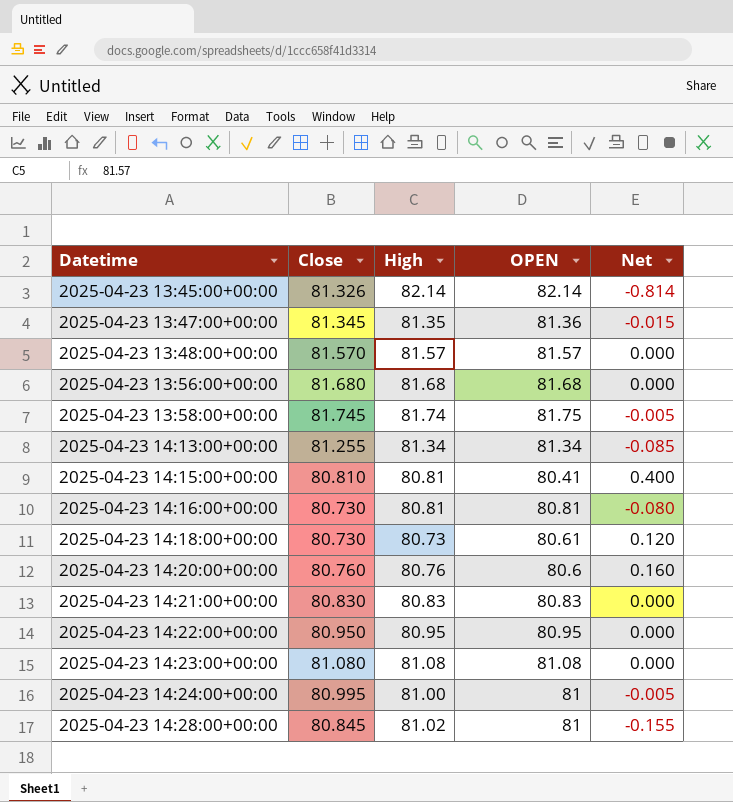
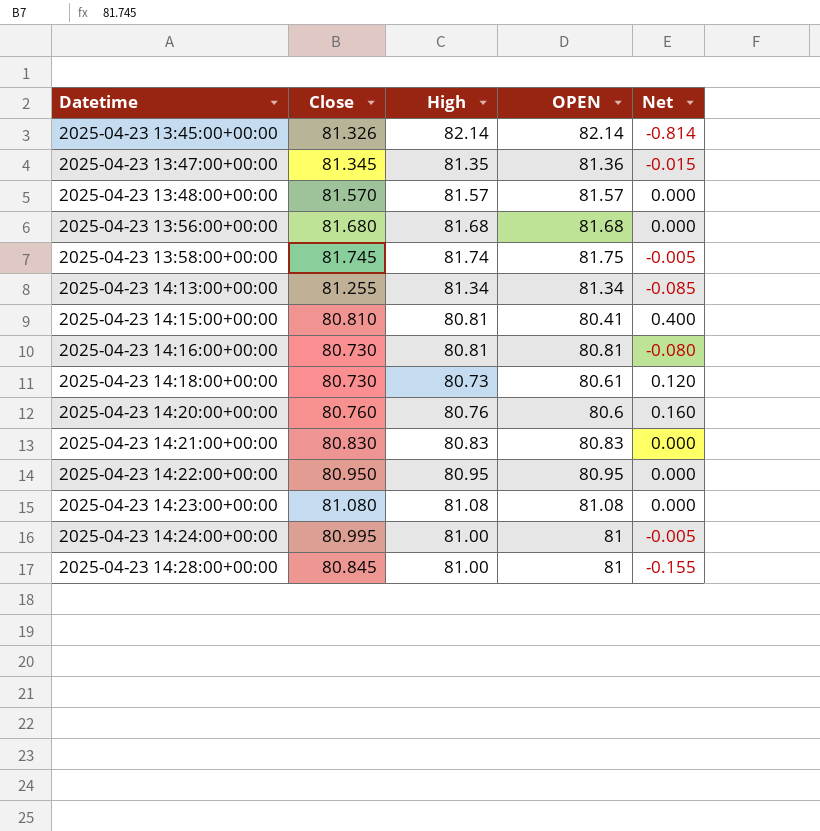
2025-04-23 14:28:00+00:00 | High: 81.02 -> 81.00

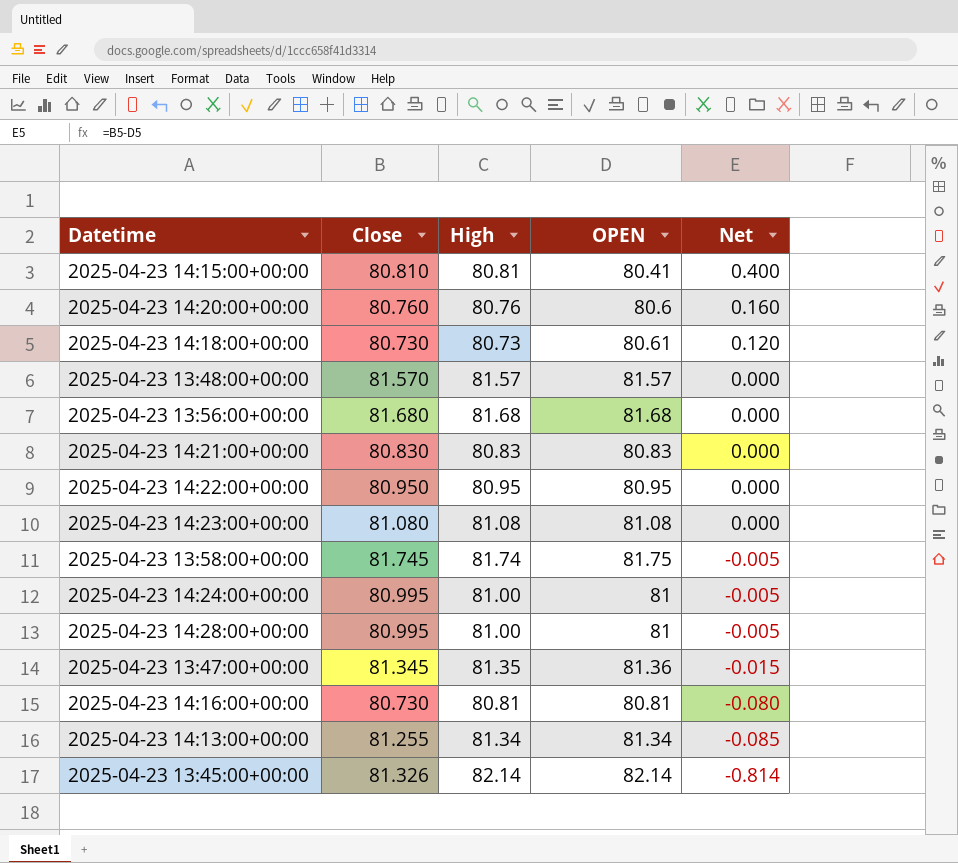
row order: Datetime ascending -> Net descending
2025-04-23 14:28:00+00:00 | Close: 80.845 -> 80.995
2025-04-23 14:28:00+00:00 | Net: -0.155 -> -0.005

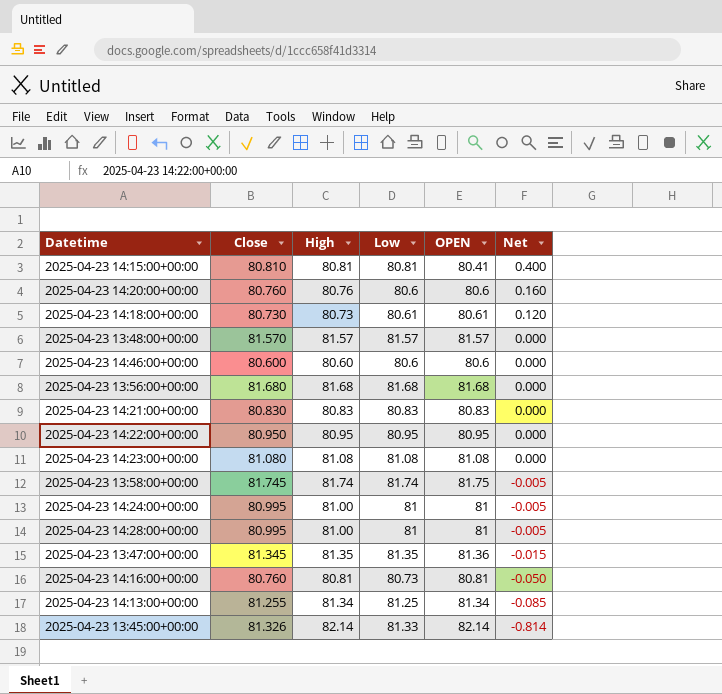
column Low | position: none -> 4
row 2025-04-23 14:46:00+00:00: none -> 80.600 | 80.60 | 80.6 | 80.6 | 0.000
2025-04-23 14:16:00+00:00 | Close: 80.730 -> 80.760
2025-04-23 14:16:00+00:00 | Net: -0.080 -> -0.050

